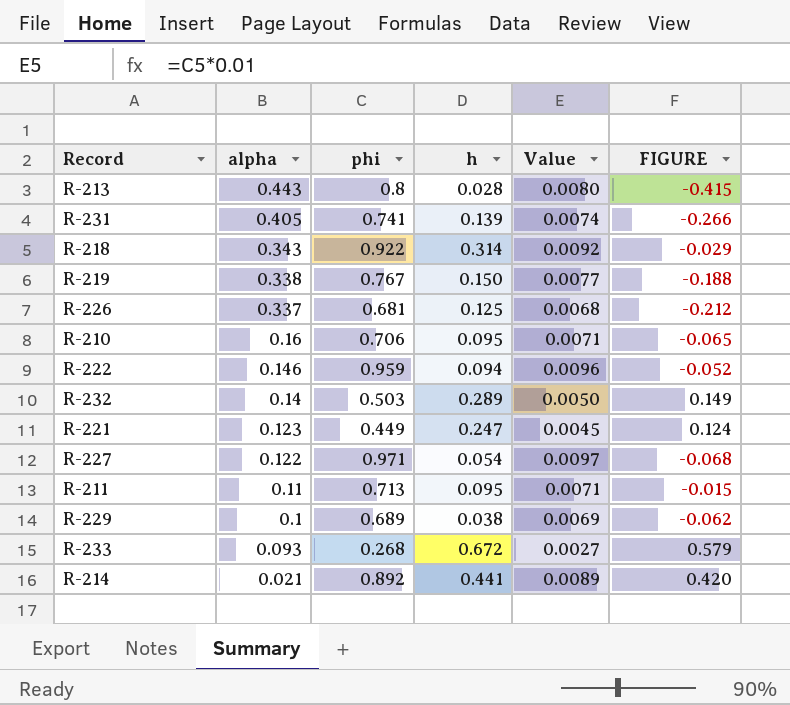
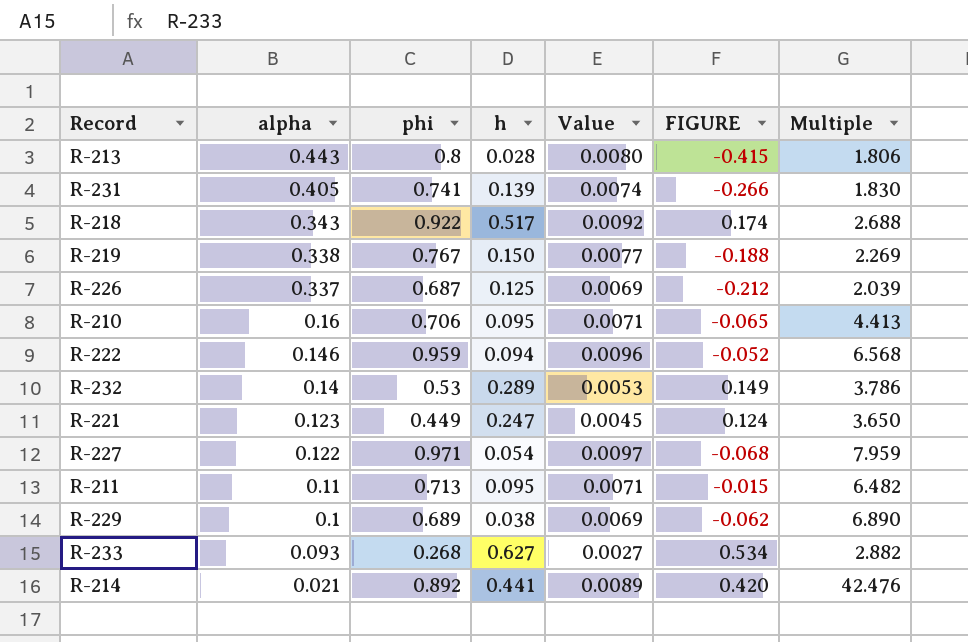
column Multiple | formula: none -> [phi] / [alpha]
R-218 | h: 0.314 -> 0.517
R-218 | FIGURE: -0.029 -> 0.174
R-226 | phi: 0.681 -> 0.687
R-226 | Value: 0.0068 -> 0.0069
R-232 | phi: 0.503 -> 0.53
R-232 | Value: 0.0050 -> 0.0053
R-233 | h: 0.672 -> 0.627
R-233 | FIGURE: 0.579 -> 0.534

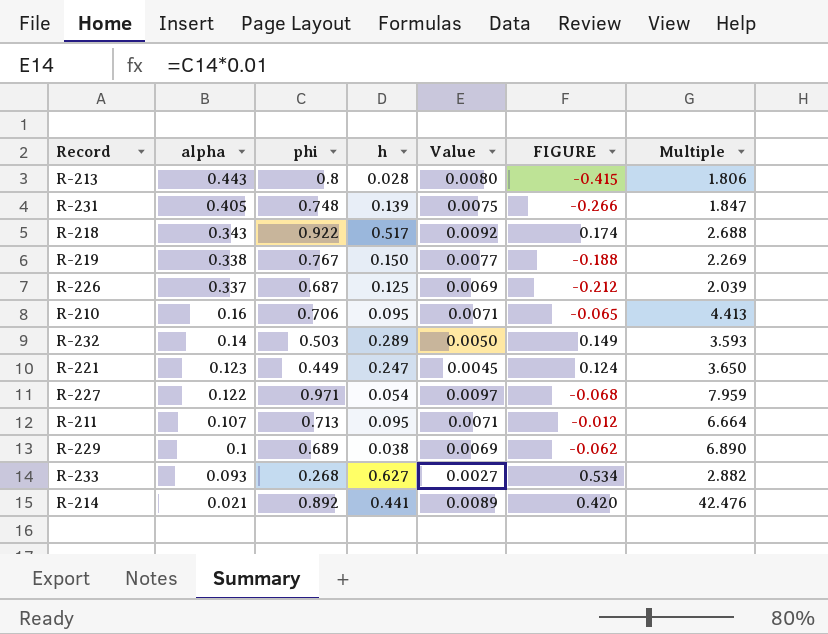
row R-222: 0.146 | 0.959 | 0.094 | 0.0096 | -0.052 | 6.568 -> none
R-231 | phi: 0.741 -> 0.748
R-231 | Value: 0.0074 -> 0.0075
R-231 | Multiple: 1.830 -> 1.847
R-232 | phi: 0.53 -> 0.503
R-232 | Value: 0.0053 -> 0.0050
R-232 | Multiple: 3.786 -> 3.593
R-211 | alpha: 0.11 -> 0.107
R-211 | FIGURE: -0.015 -> -0.012
R-211 | Multiple: 6.482 -> 6.664

